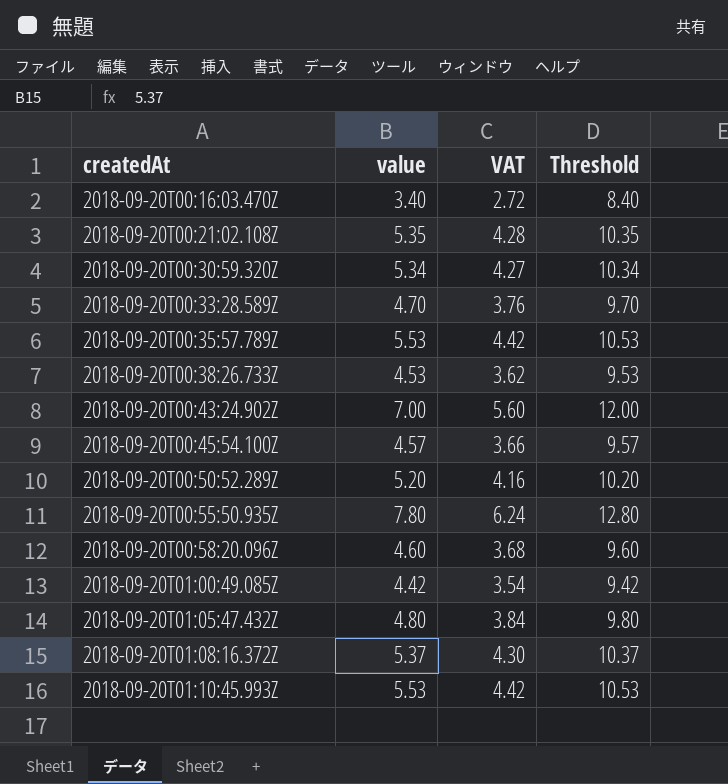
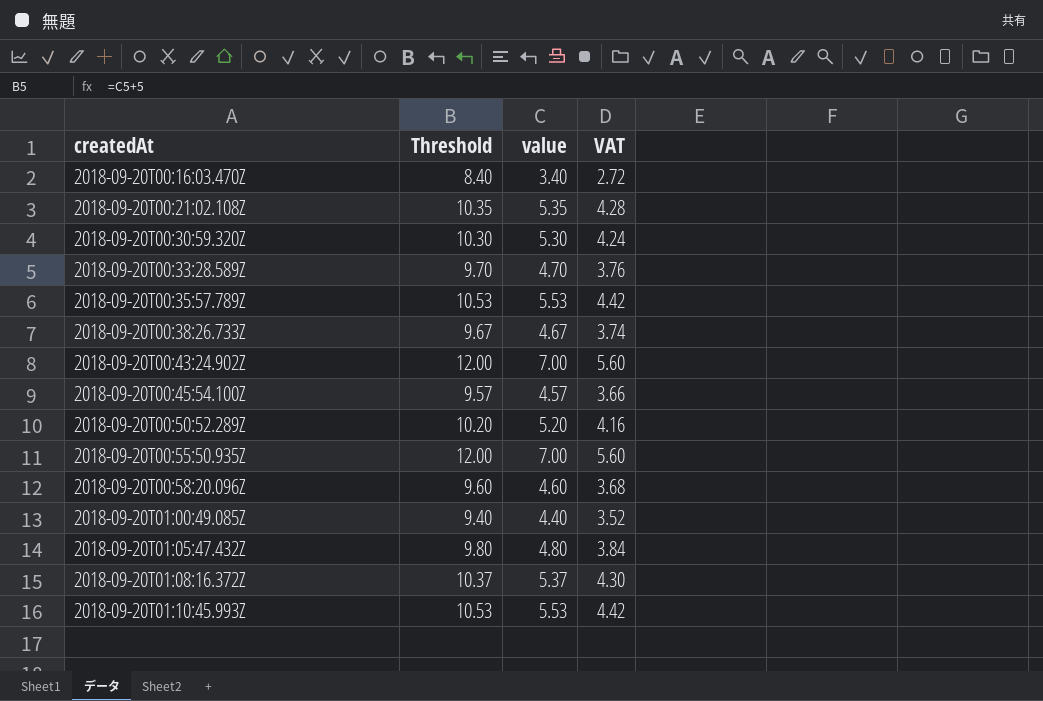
column Threshold | position: 4 -> 2
2018-09-20T00:30:59.320Z | Threshold: 10.34 -> 10.30
2018-09-20T00:30:59.320Z | value: 5.34 -> 5.30
2018-09-20T00:30:59.320Z | VAT: 4.27 -> 4.24
2018-09-20T00:38:26.733Z | Threshold: 9.53 -> 9.67
2018-09-20T00:38:26.733Z | value: 4.53 -> 4.67
2018-09-20T00:38:26.733Z | VAT: 3.62 -> 3.74
2018-09-20T00:55:50.935Z | Threshold: 12.80 -> 12.00
2018-09-20T00:55:50.935Z | value: 7.80 -> 7.00
2018-09-20T00:55:50.935Z | VAT: 6.24 -> 5.60
2018-09-20T01:00:49.085Z | Threshold: 9.42 -> 9.40
2018-09-20T01:00:49.085Z | value: 4.42 -> 4.40
2018-09-20T01:00:49.085Z | VAT: 3.54 -> 3.52

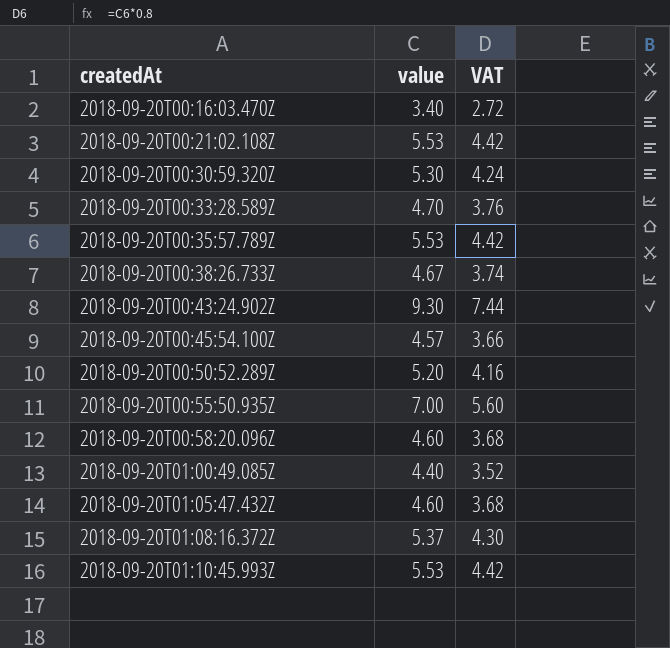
column Threshold | formula: [value] + 5 -> none
2018-09-20T00:21:02.108Z | value: 5.35 -> 5.53
2018-09-20T00:21:02.108Z | VAT: 4.28 -> 4.42
2018-09-20T00:43:24.902Z | value: 7.00 -> 9.30
2018-09-20T00:43:24.902Z | VAT: 5.60 -> 7.44
2018-09-20T01:05:47.432Z | value: 4.80 -> 4.60
2018-09-20T01:05:47.432Z | VAT: 3.84 -> 3.68

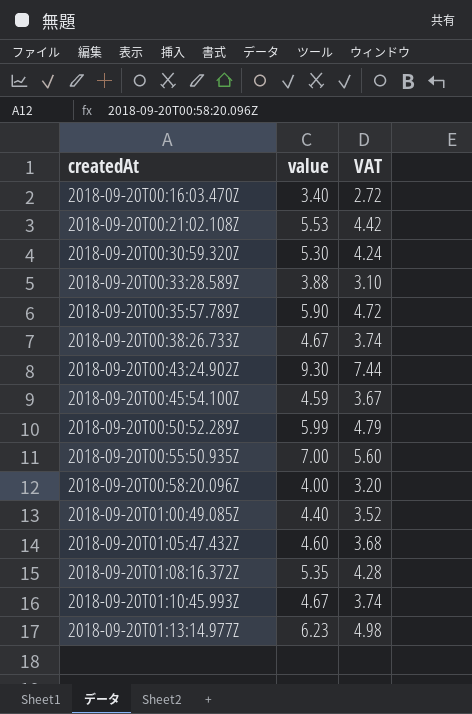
2018-09-20T00:33:28.589Z | value: 4.70 -> 3.88
2018-09-20T00:33:28.589Z | VAT: 3.76 -> 3.10
2018-09-20T00:35:57.789Z | value: 5.53 -> 5.90
2018-09-20T00:35:57.789Z | VAT: 4.42 -> 4.72
2018-09-20T00:45:54.100Z | value: 4.57 -> 4.59
2018-09-20T00:45:54.100Z | VAT: 3.66 -> 3.67
2018-09-20T00:50:52.289Z | value: 5.20 -> 5.99
2018-09-20T00:50:52.289Z | VAT: 4.16 -> 4.79
2018-09-20T00:58:20.096Z | value: 4.60 -> 4.00
2018-09-20T00:58:20.096Z | VAT: 3.68 -> 3.20
2018-09-20T01:08:16.372Z | value: 5.37 -> 5.35
2018-09-20T01:08:16.372Z | VAT: 4.30 -> 4.28
2018-09-20T01:10:45.993Z | value: 5.53 -> 4.67
2018-09-20T01:10:45.993Z | VAT: 4.42 -> 3.74
row 2018-09-20T01:13:14.977Z: none -> 6.23 | 4.98

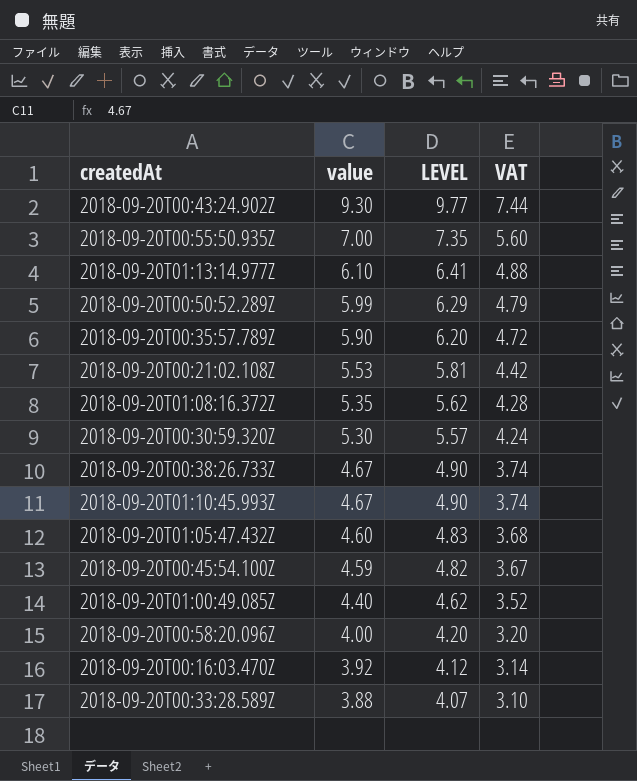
row order: createdAt ascending -> value descending
column LEVEL | formula: none -> [value] * 1.05
2018-09-20T01:13:14.977Z | value: 6.23 -> 6.10
2018-09-20T01:13:14.977Z | VAT: 4.98 -> 4.88
2018-09-20T00:16:03.470Z | value: 3.40 -> 3.92
2018-09-20T00:16:03.470Z | VAT: 2.72 -> 3.14

